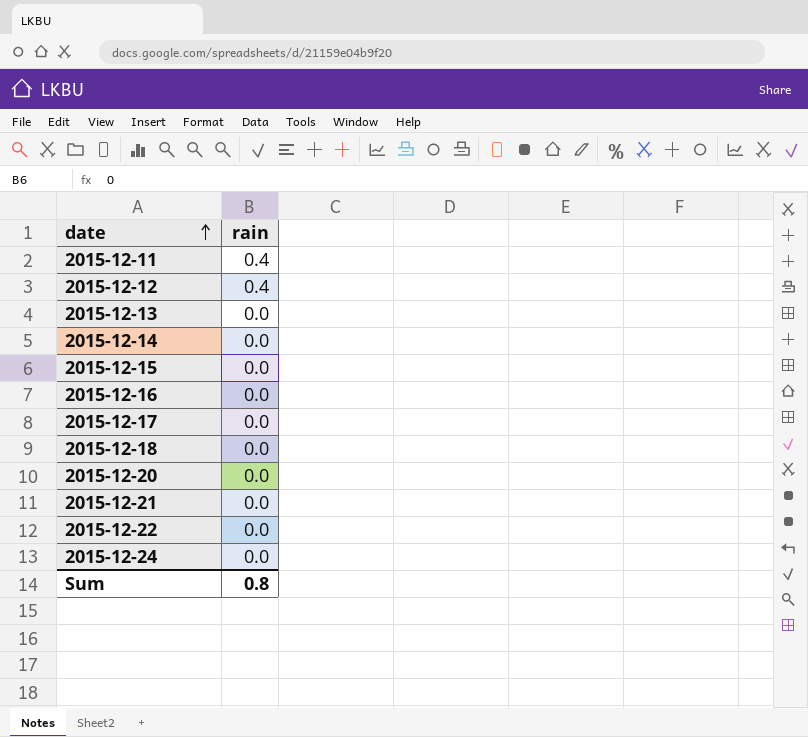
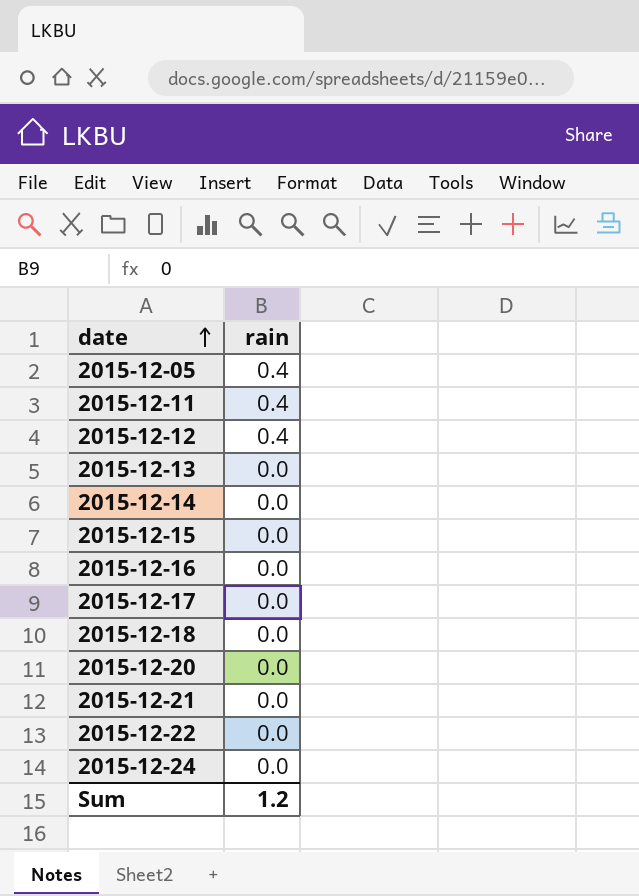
row 2015-12-05: none -> 0.4
Sum | rain: 0.8 -> 1.2

